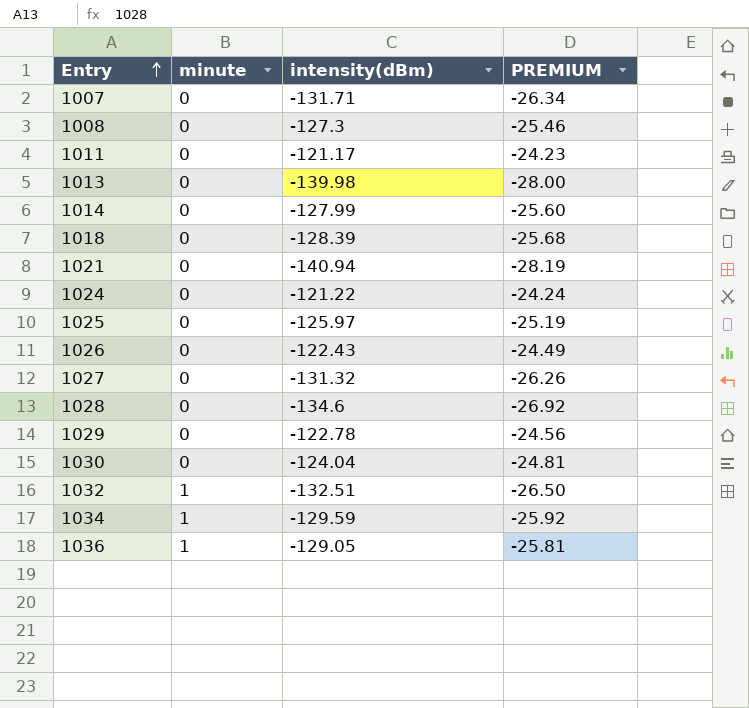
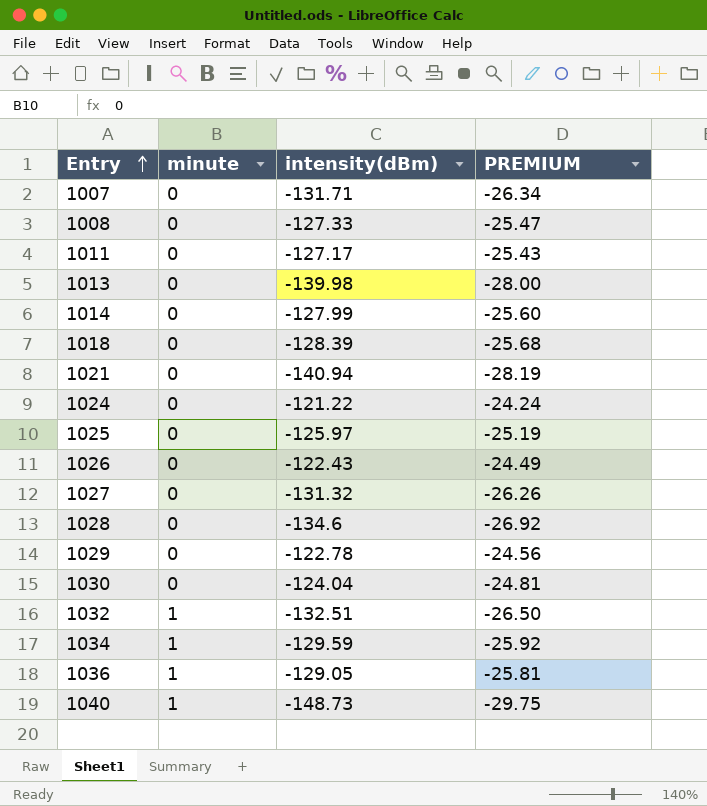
1008 | intensity(dBm): -127.3 -> -127.33
1008 | PREMIUM: -25.46 -> -25.47
1011 | intensity(dBm): -121.17 -> -127.17
1011 | PREMIUM: -24.23 -> -25.43
row 1040: none -> 1 | -148.73 | -29.75

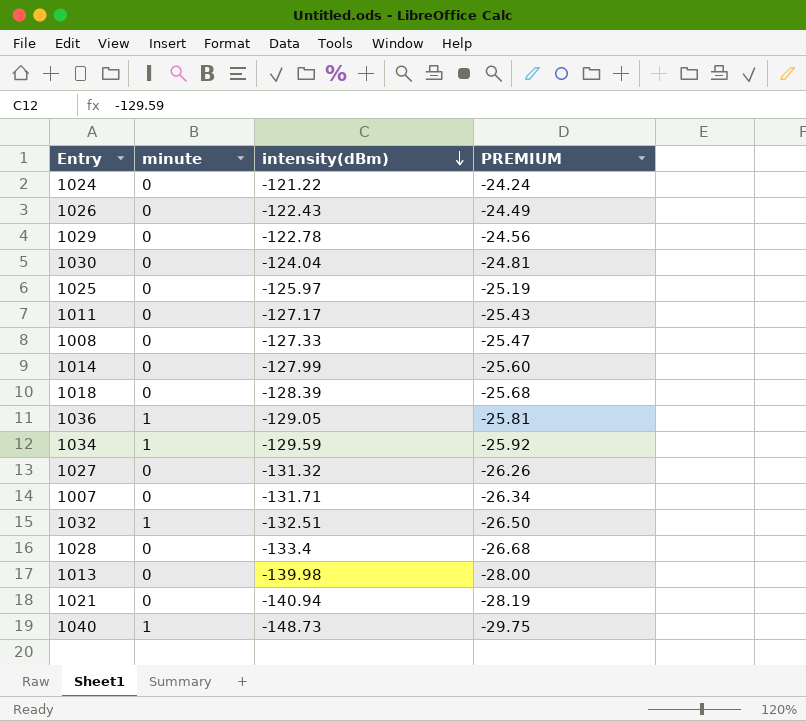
row order: Entry ascending -> intensity(dBm) descending
1028 | intensity(dBm): -134.6 -> -133.4
1028 | PREMIUM: -26.92 -> -26.68

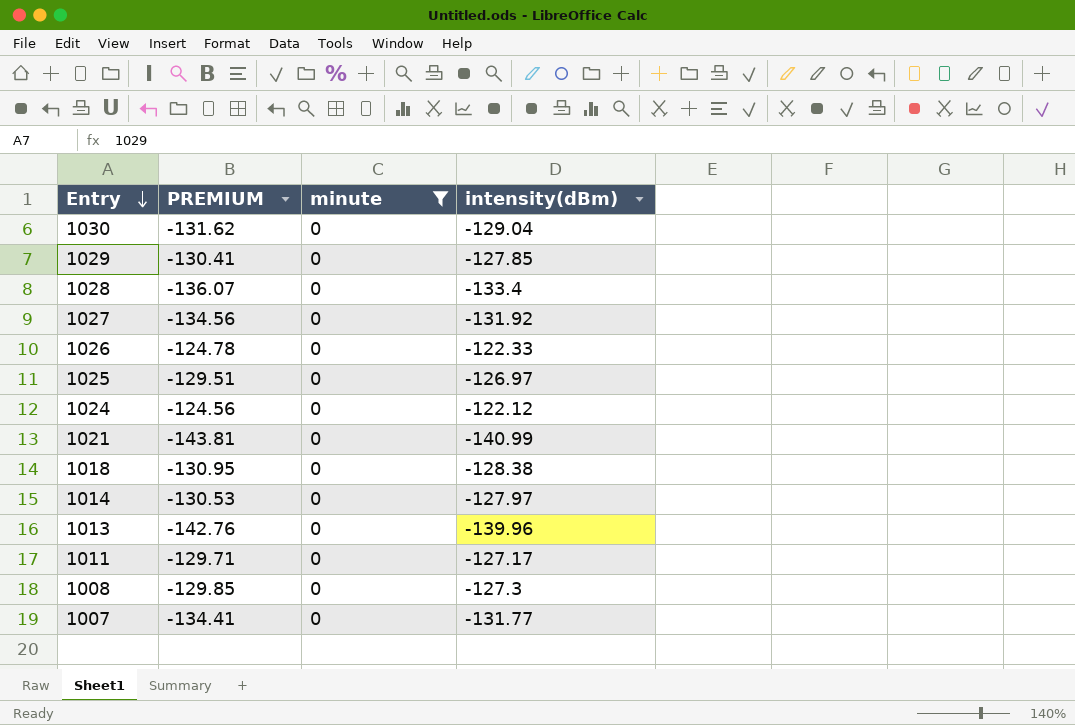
filter: none -> minute = 0
row order: intensity(dBm) descending -> Entry descending
column PREMIUM | formula: [intensity(dBm)] * 0.2 -> [intensity(dBm)] * 1.02
column PREMIUM | position: 4 -> 2
1030 | intensity(dBm): -124.04 -> -129.04
1029 | intensity(dBm): -122.78 -> -127.85
1027 | intensity(dBm): -131.32 -> -131.92
1026 | intensity(dBm): -122.43 -> -122.33
1025 | intensity(dBm): -125.97 -> -126.97
1024 | intensity(dBm): -121.22 -> -122.12
1021 | intensity(dBm): -140.94 -> -140.99
1018 | intensity(dBm): -128.39 -> -128.38
1014 | intensity(dBm): -127.99 -> -127.97
1013 | intensity(dBm): -139.98 -> -139.96
1008 | intensity(dBm): -127.33 -> -127.3
1007 | intensity(dBm): -131.71 -> -131.77

